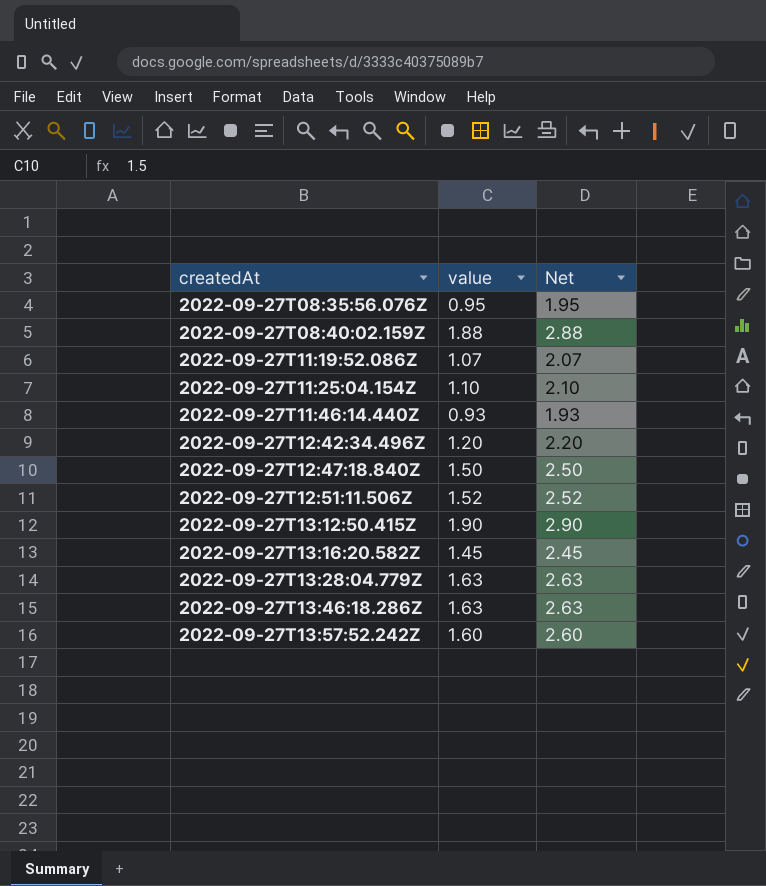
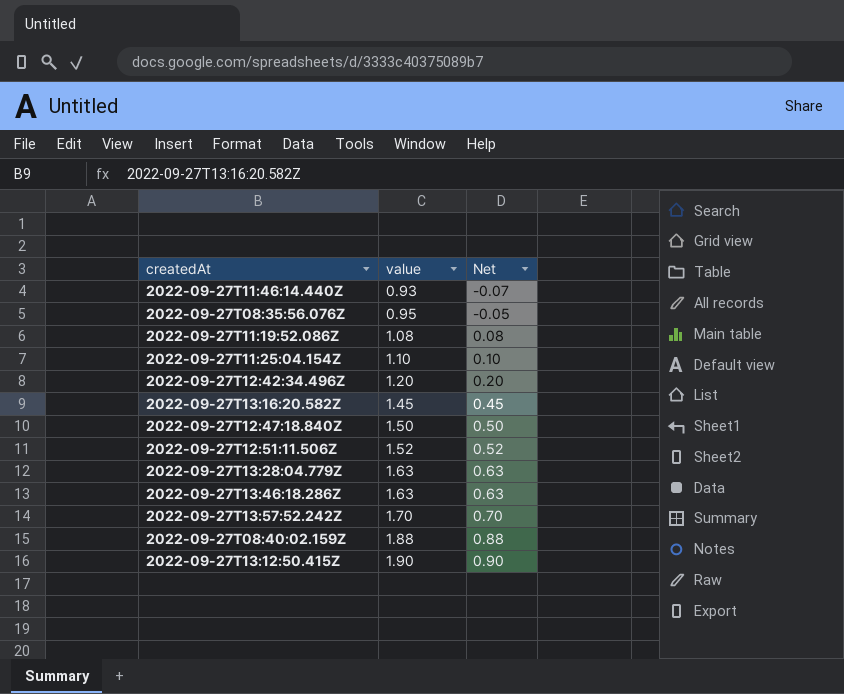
row order: createdAt ascending -> value ascending
column Net | formula: [value] + 1 -> [value] - 1
2022-09-27T11:19:52.086Z | value: 1.07 -> 1.08
2022-09-27T13:57:52.242Z | value: 1.60 -> 1.70

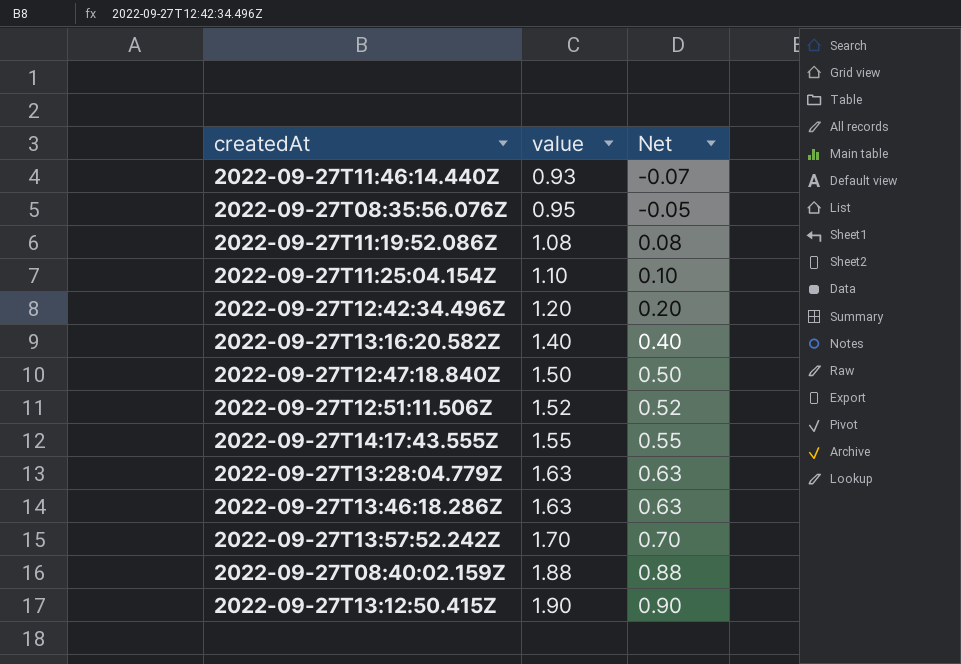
2022-09-27T13:16:20.582Z | value: 1.45 -> 1.40
2022-09-27T13:16:20.582Z | Net: 0.45 -> 0.40
row 2022-09-27T14:17:43.555Z: none -> 1.55 | 0.55

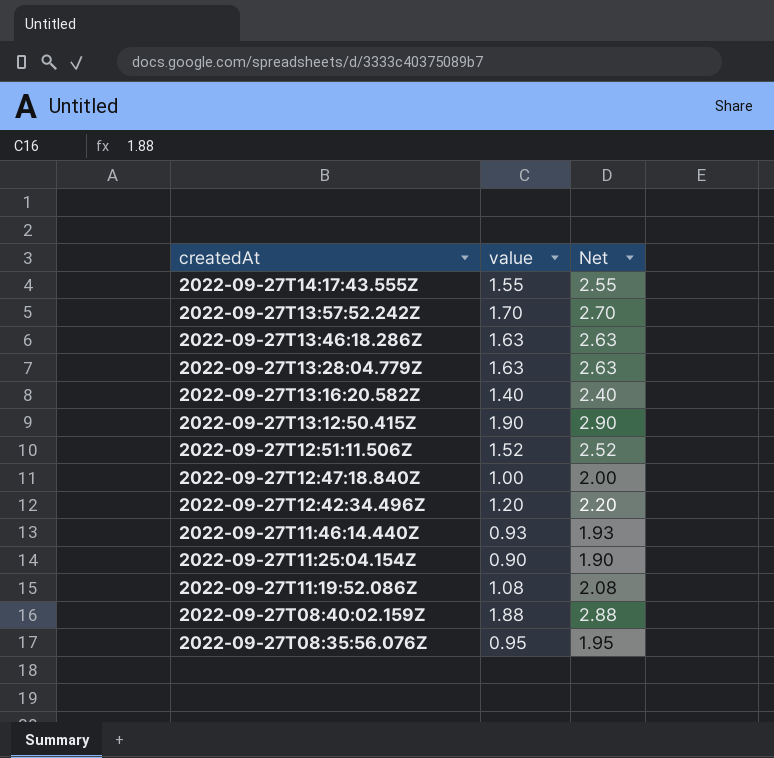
row order: value ascending -> createdAt descending
column Net | formula: [value] - 1 -> [value] + 1
2022-09-27T12:47:18.840Z | value: 1.50 -> 1.00
2022-09-27T11:25:04.154Z | value: 1.10 -> 0.90

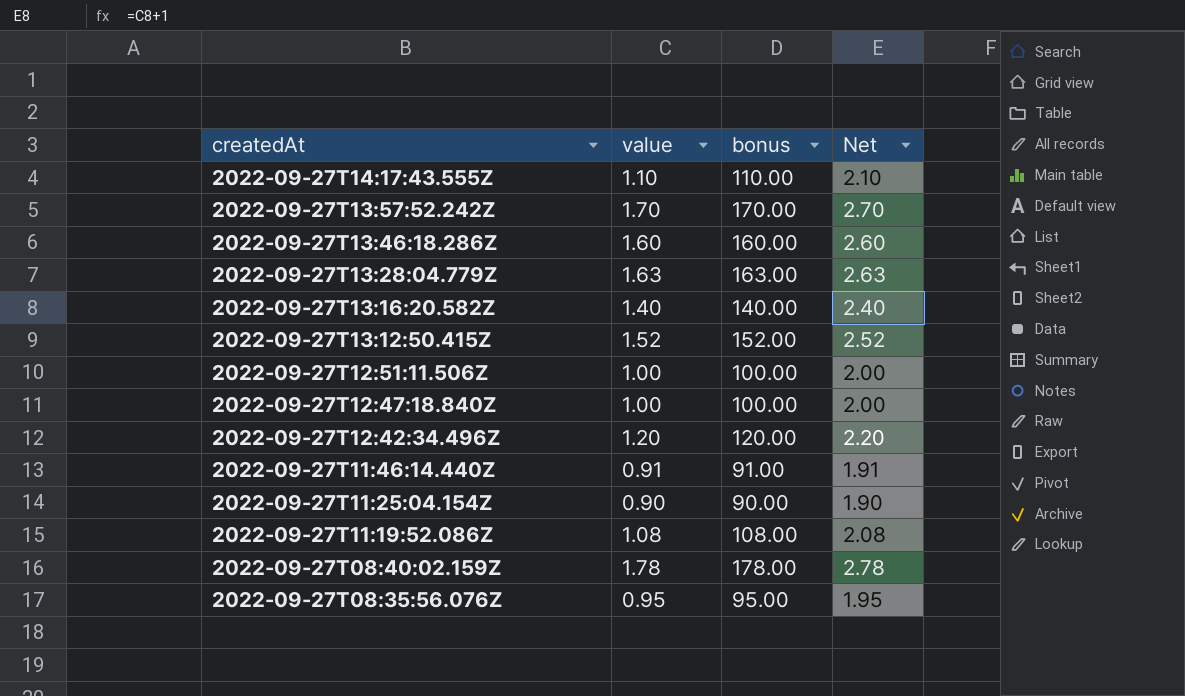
column bonus | formula: none -> [value] * 100
2022-09-27T14:17:43.555Z | value: 1.55 -> 1.10
2022-09-27T14:17:43.555Z | Net: 2.55 -> 2.10
2022-09-27T13:46:18.286Z | value: 1.63 -> 1.60
2022-09-27T13:46:18.286Z | Net: 2.63 -> 2.60
2022-09-27T13:12:50.415Z | value: 1.90 -> 1.52
2022-09-27T13:12:50.415Z | Net: 2.90 -> 2.52
2022-09-27T12:51:11.506Z | value: 1.52 -> 1.00
2022-09-27T12:51:11.506Z | Net: 2.52 -> 2.00
2022-09-27T11:46:14.440Z | value: 0.93 -> 0.91
2022-09-27T11:46:14.440Z | Net: 1.93 -> 1.91
2022-09-27T08:40:02.159Z | value: 1.88 -> 1.78
2022-09-27T08:40:02.159Z | Net: 2.88 -> 2.78

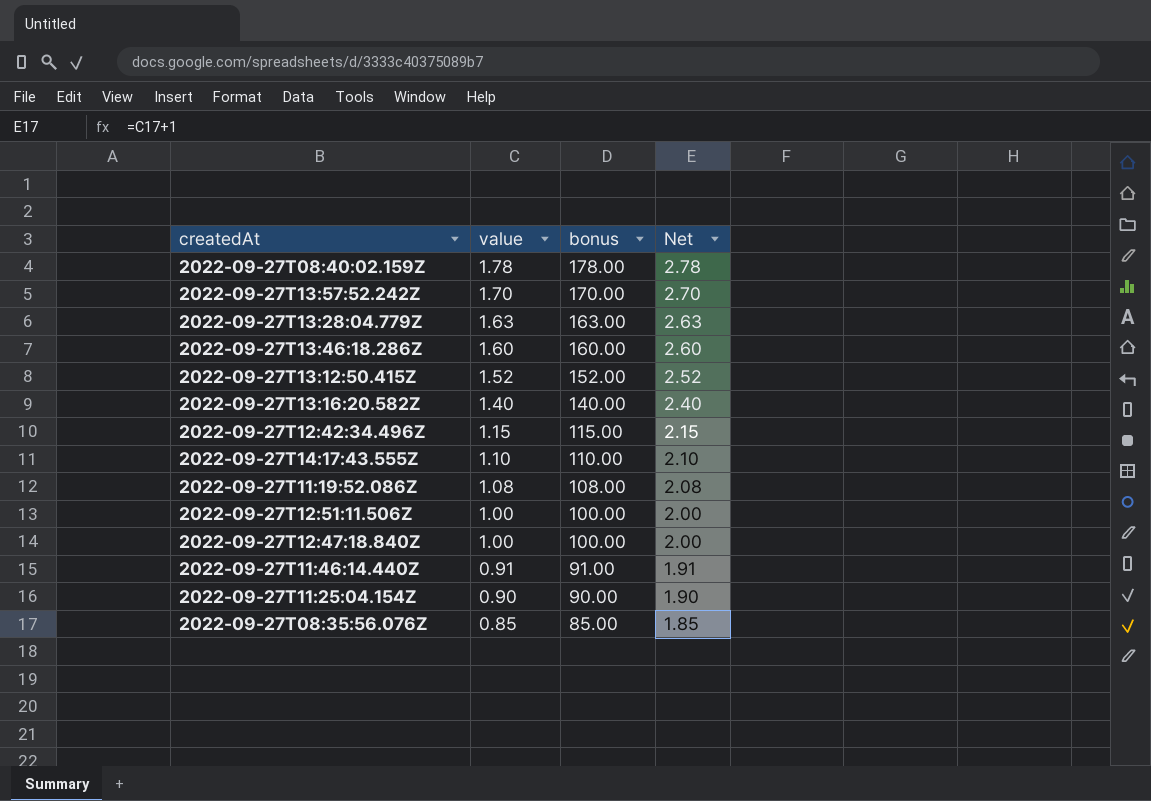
row order: createdAt descending -> value descending
2022-09-27T12:42:34.496Z | value: 1.20 -> 1.15
2022-09-27T12:42:34.496Z | bonus: 120.00 -> 115.00
2022-09-27T12:42:34.496Z | Net: 2.20 -> 2.15
2022-09-27T08:35:56.076Z | value: 0.95 -> 0.85
2022-09-27T08:35:56.076Z | bonus: 95.00 -> 85.00
2022-09-27T08:35:56.076Z | Net: 1.95 -> 1.85

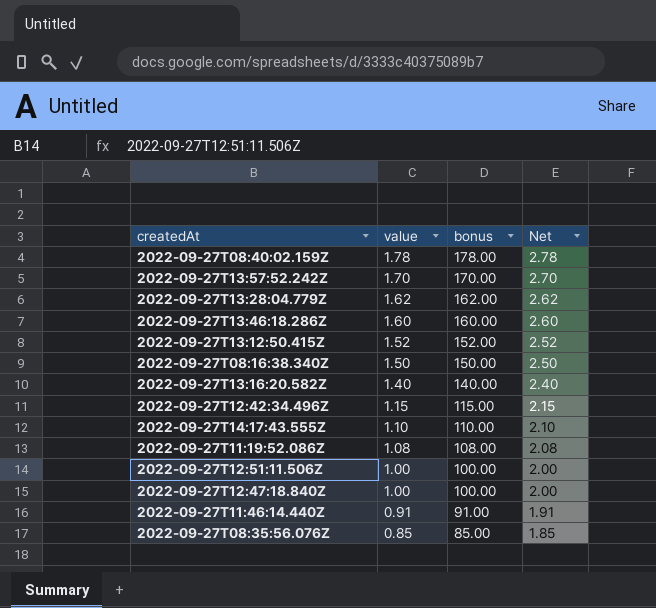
row 2022-09-27T11:25:04.154Z: 0.90 | 90.00 | 1.90 -> none
2022-09-27T13:28:04.779Z | value: 1.63 -> 1.62
2022-09-27T13:28:04.779Z | bonus: 163.00 -> 162.00
2022-09-27T13:28:04.779Z | Net: 2.63 -> 2.62
row 2022-09-27T08:16:38.340Z: none -> 1.50 | 150.00 | 2.50

